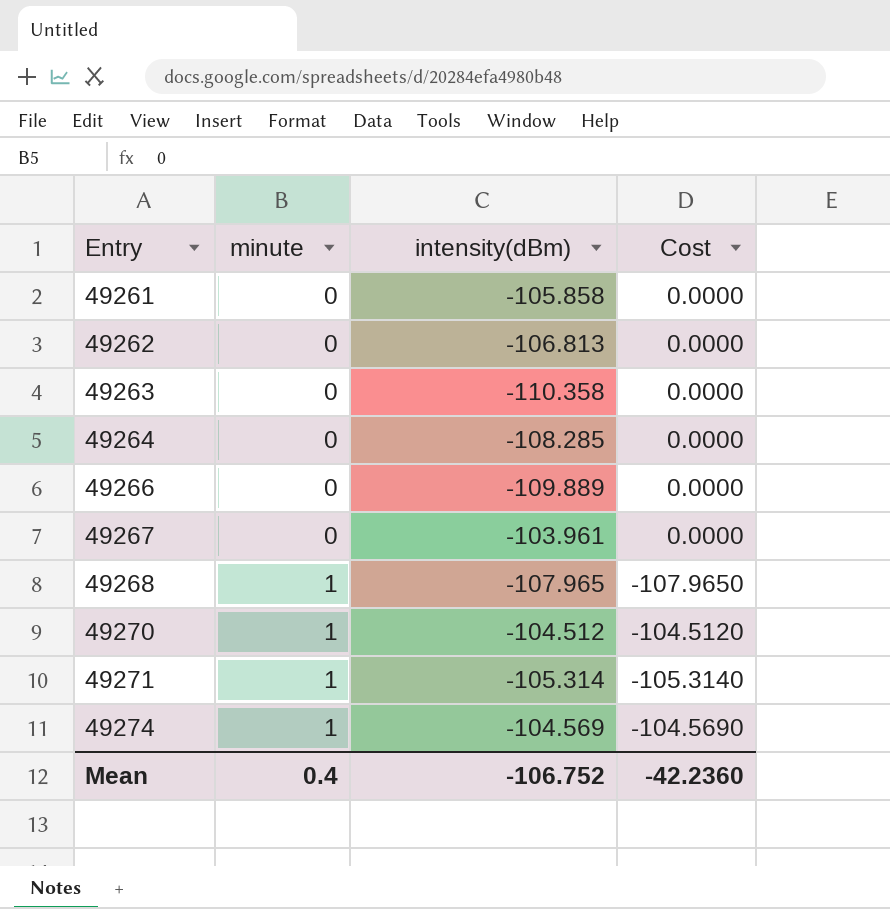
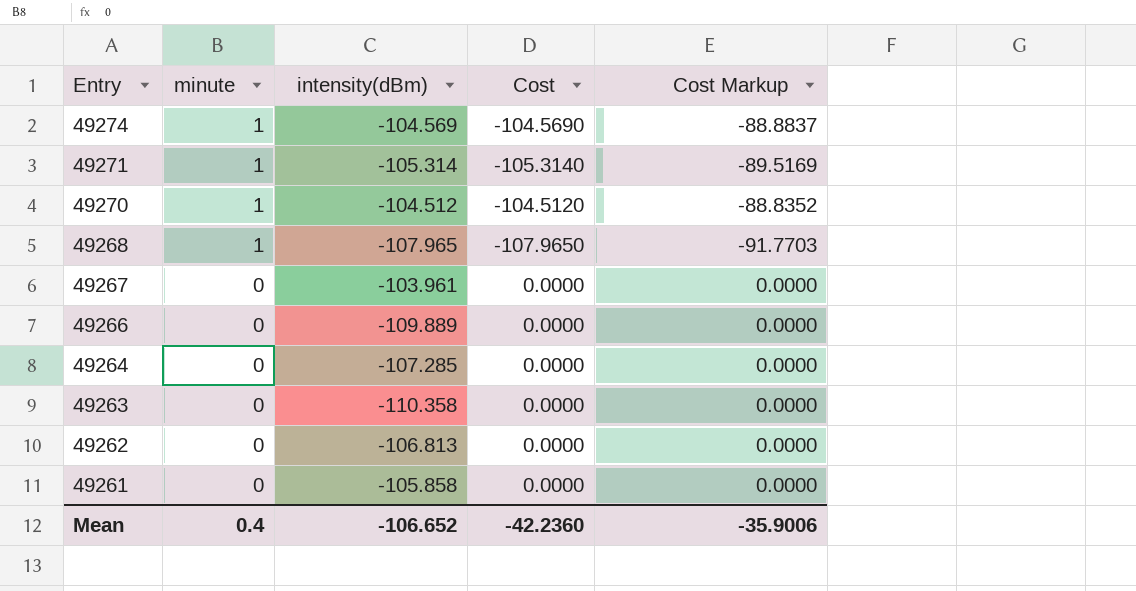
row order: Entry ascending -> Entry descending
column Cost Markup | formula: none -> [Cost] * 0.85
49264 | intensity(dBm): -108.285 -> -107.285
Mean | intensity(dBm): -106.752 -> -106.652

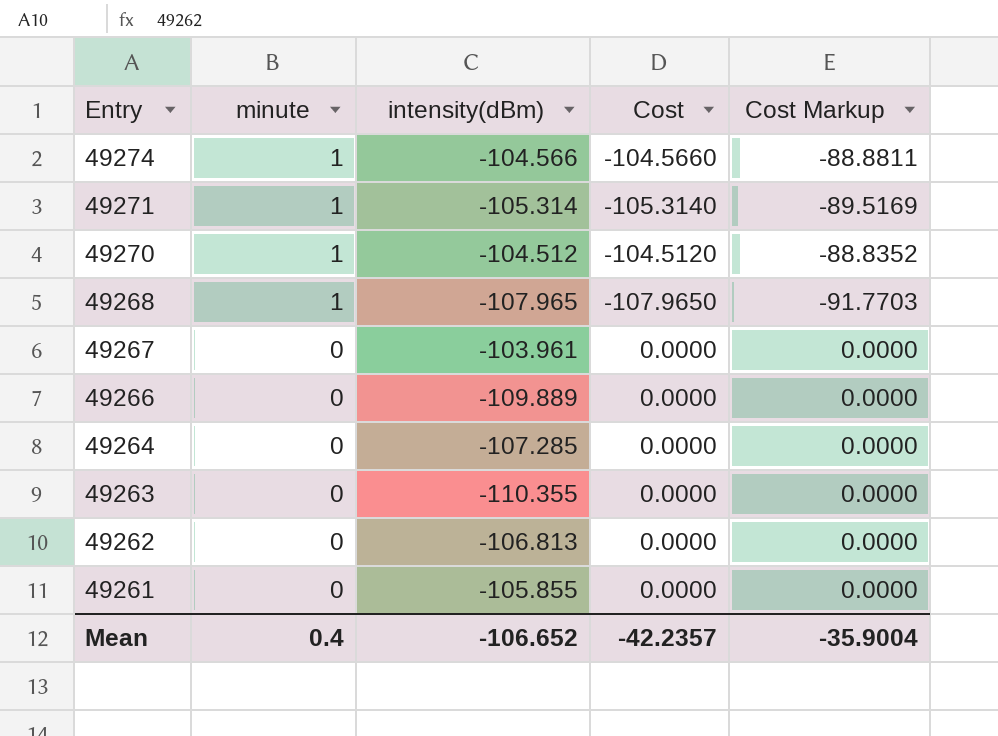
49274 | intensity(dBm): -104.569 -> -104.566
49274 | Cost: -104.5690 -> -104.5660
49274 | Cost Markup: -88.8837 -> -88.8811
49263 | intensity(dBm): -110.358 -> -110.355
49261 | intensity(dBm): -105.858 -> -105.855
Mean | Cost: -42.2360 -> -42.2357
Mean | Cost Markup: -35.9006 -> -35.9004

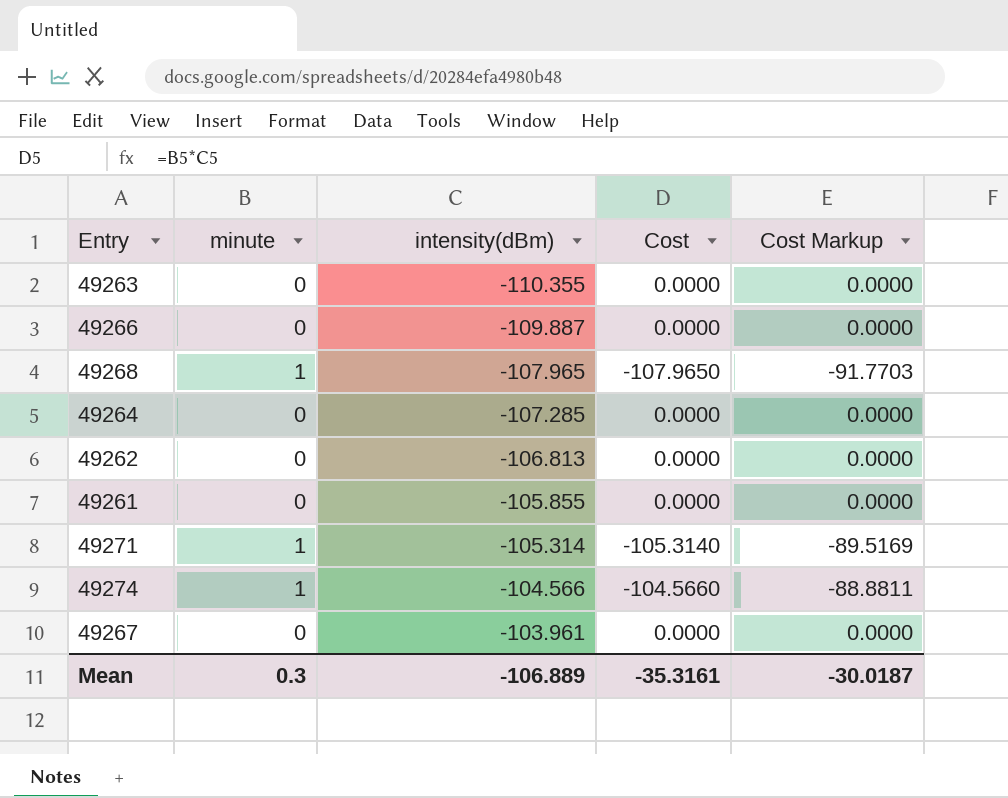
row order: Entry descending -> intensity(dBm) ascending
row 49270: 1 | -104.512 | -104.5120 | -88.8352 -> none
49266 | intensity(dBm): -109.889 -> -109.887
Mean | minute: 0.4 -> 0.3
Mean | intensity(dBm): -106.652 -> -106.889
Mean | Cost: -42.2357 -> -35.3161
Mean | Cost Markup: -35.9004 -> -30.0187

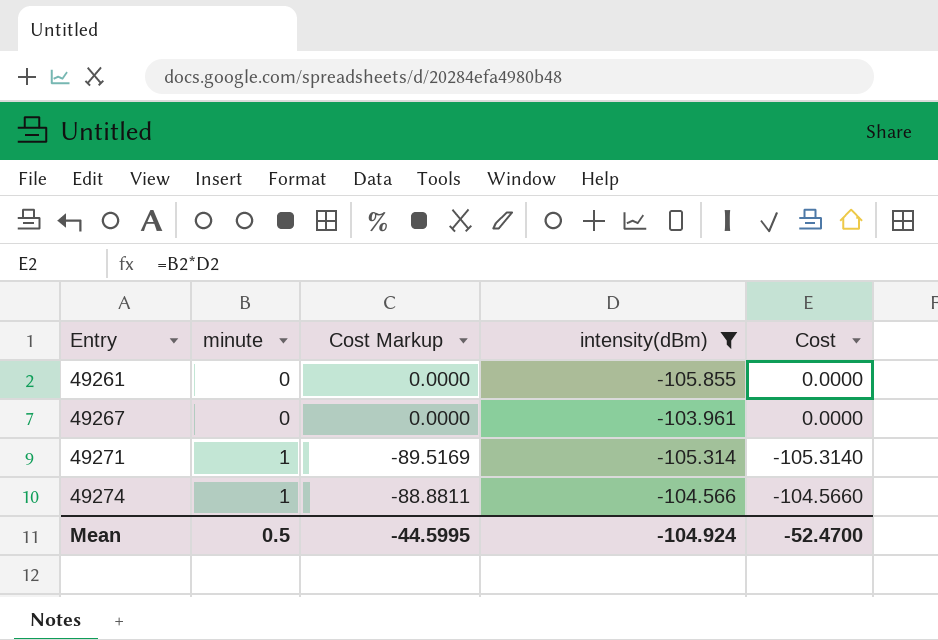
filter: none -> intensity(dBm) >= -105.855
row order: intensity(dBm) ascending -> Entry ascending
column Cost Markup | position: 5 -> 3
Mean | minute: 0.3 -> 0.5
Mean | Cost Markup: -30.0187 -> -44.5995
Mean | intensity(dBm): -106.889 -> -104.924
Mean | Cost: -35.3161 -> -52.4700

